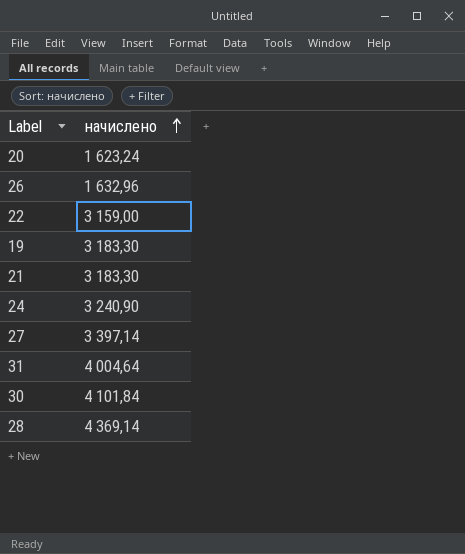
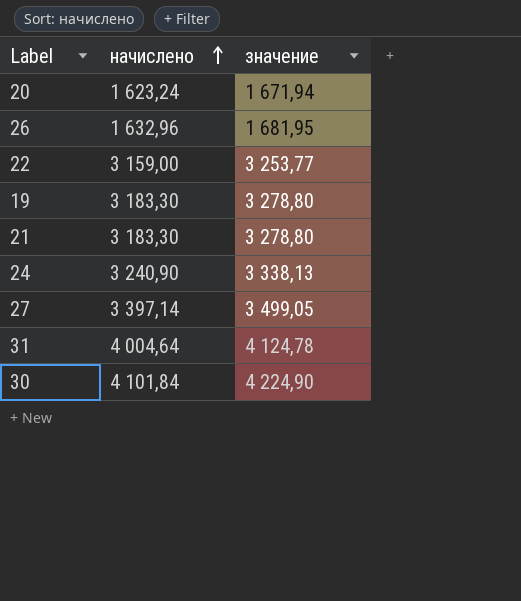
column значение | formula: none -> [начислено] * 1,03
row 28: 4 369,14 -> none

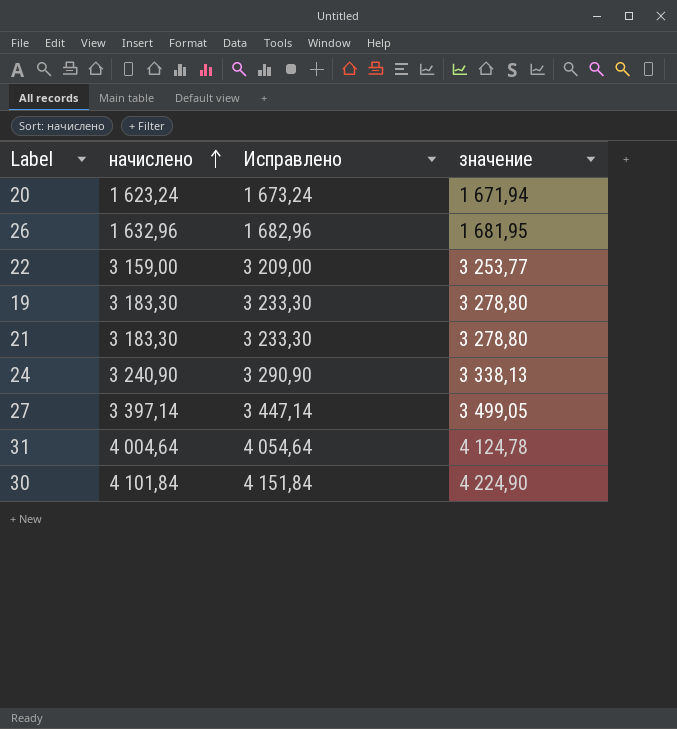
column Исправлено | formula: none -> [начислено] + 50

